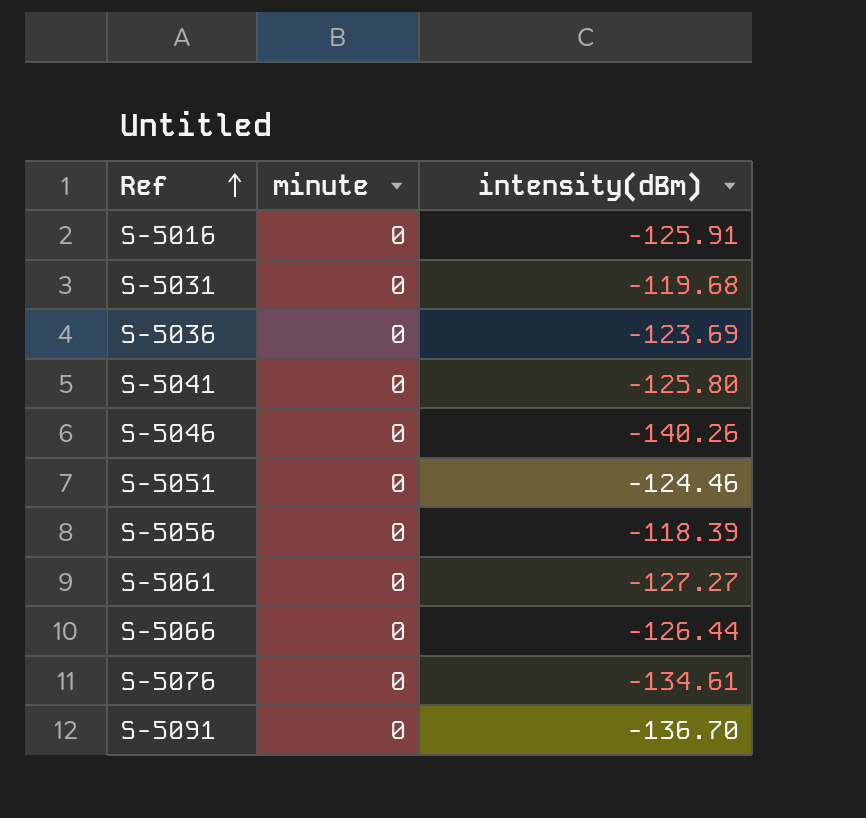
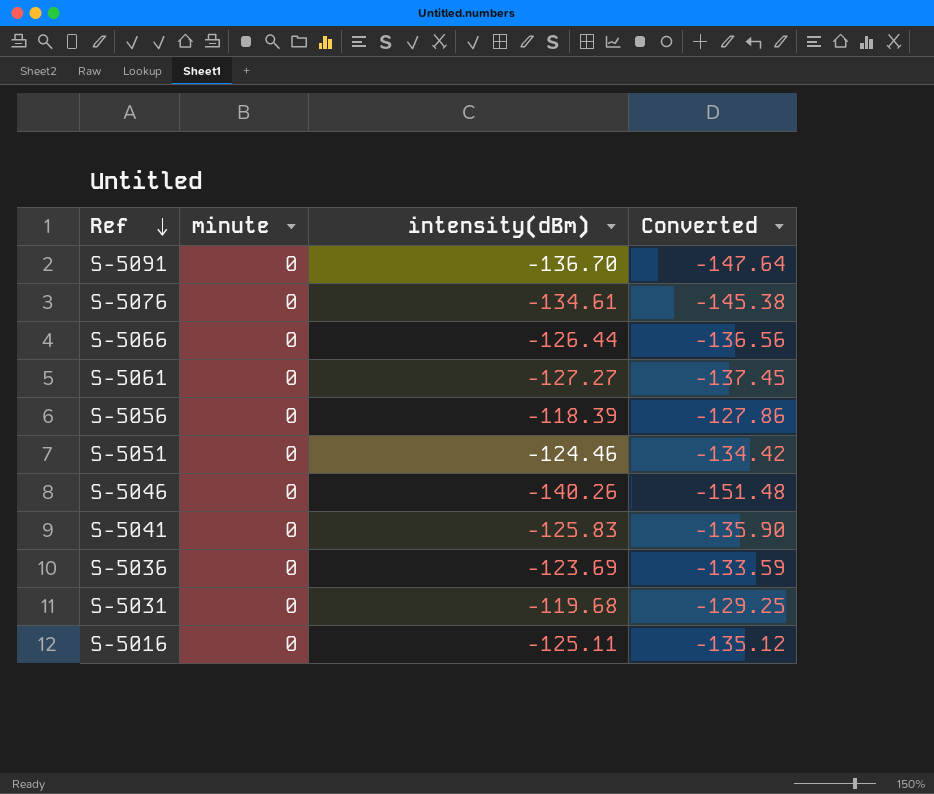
row order: Ref ascending -> Ref descending
column Converted | formula: none -> [intensity(dBm)] * 1.08
S-5041 | intensity(dBm): -125.80 -> -125.83
S-5016 | intensity(dBm): -125.91 -> -125.11

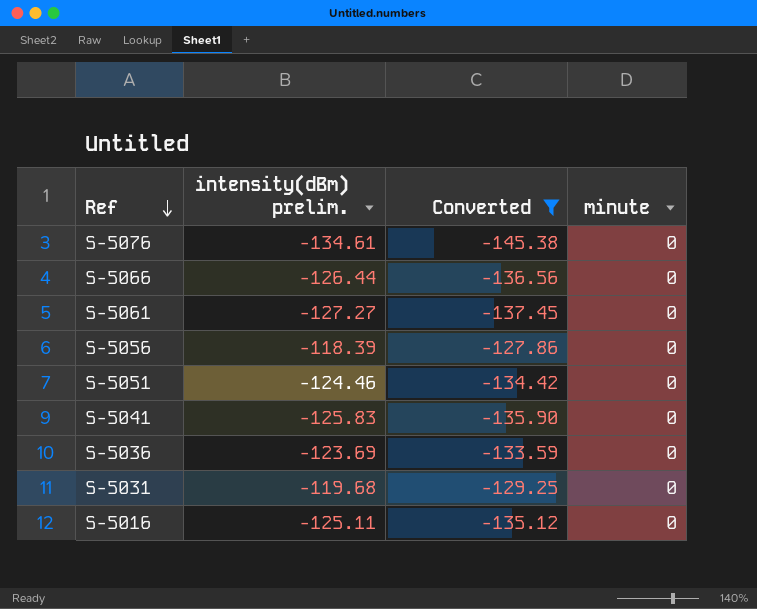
filter: none -> Converted >= -145.38
column name: intensity(dBm) -> intensity(dBm) prelim.
column minute | position: 2 -> 4

